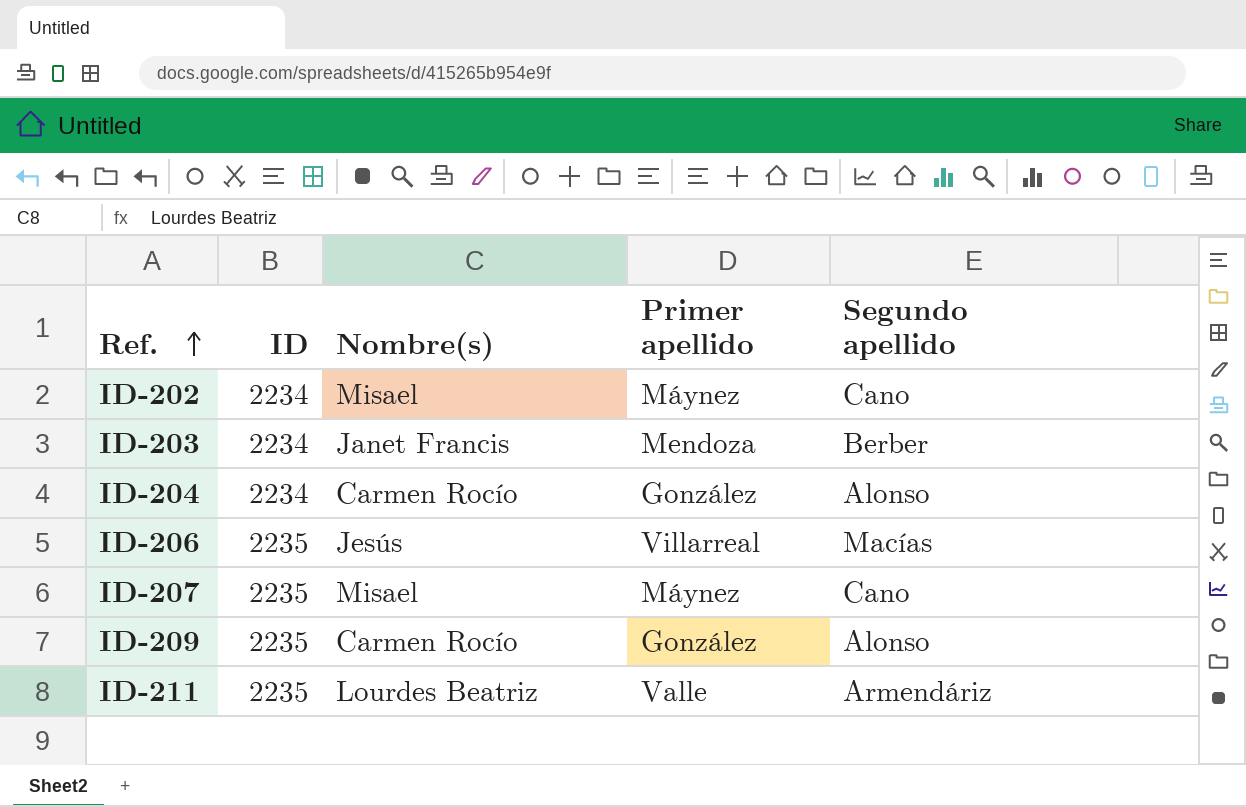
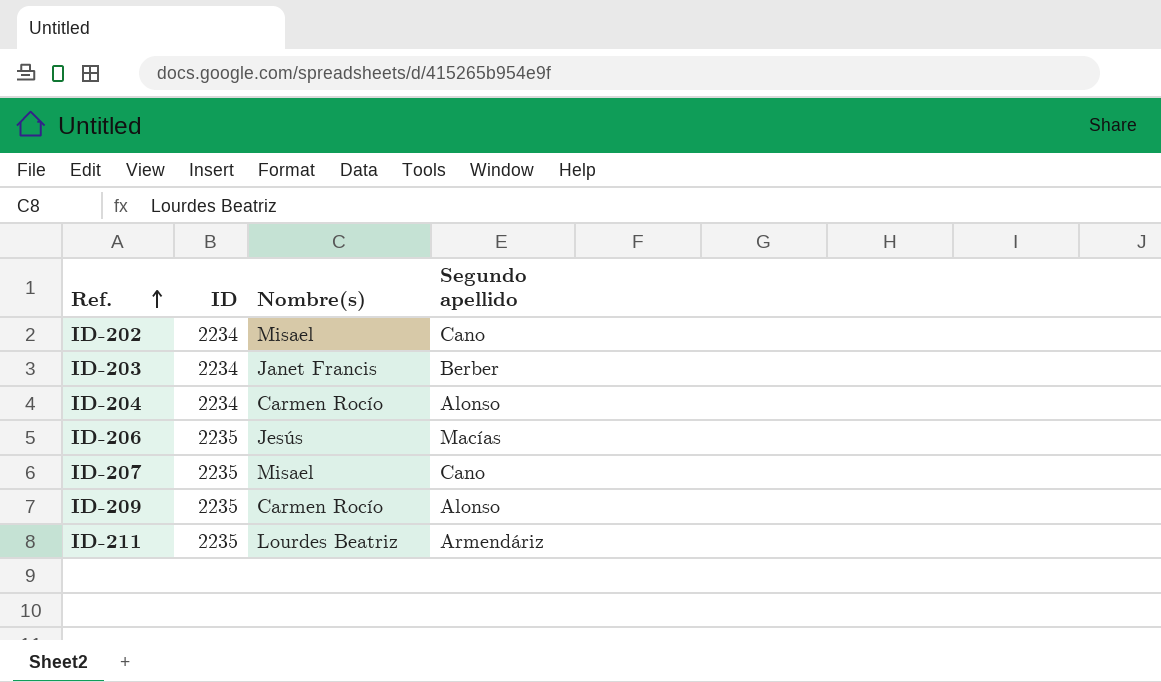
column Primer apellido | position: 4 -> none

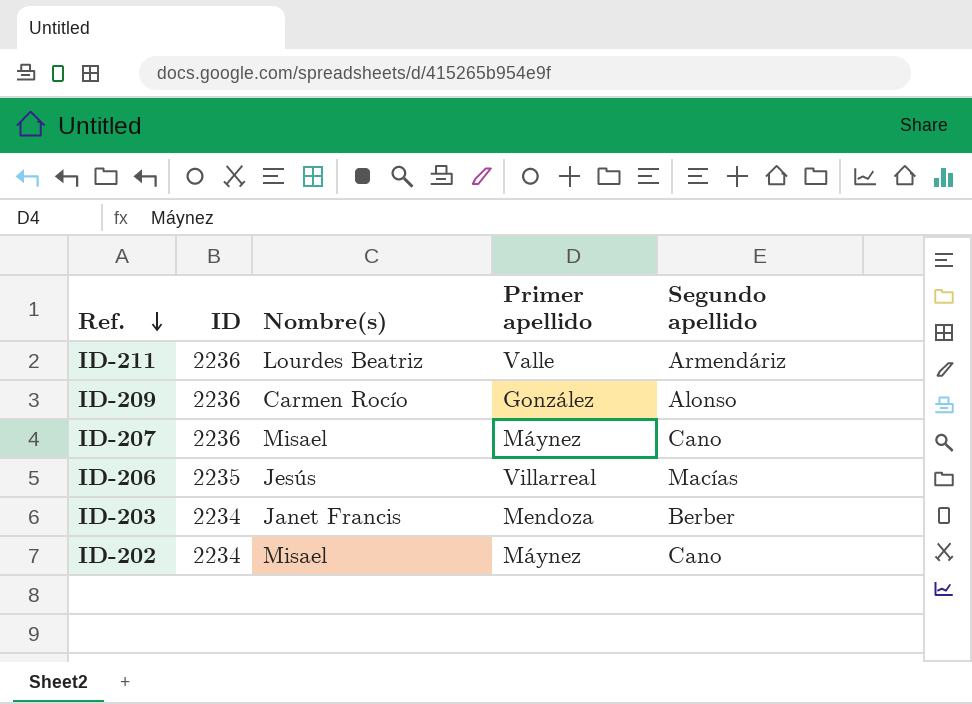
row order: Ref. ascending -> Ref. descending
column Primer apellido | position: none -> 4
row ID-204: 2234 | Carmen Rocío | Alonso -> none
ID-211 | ID: 2235 -> 2236
ID-209 | ID: 2235 -> 2236
ID-207 | ID: 2235 -> 2236

